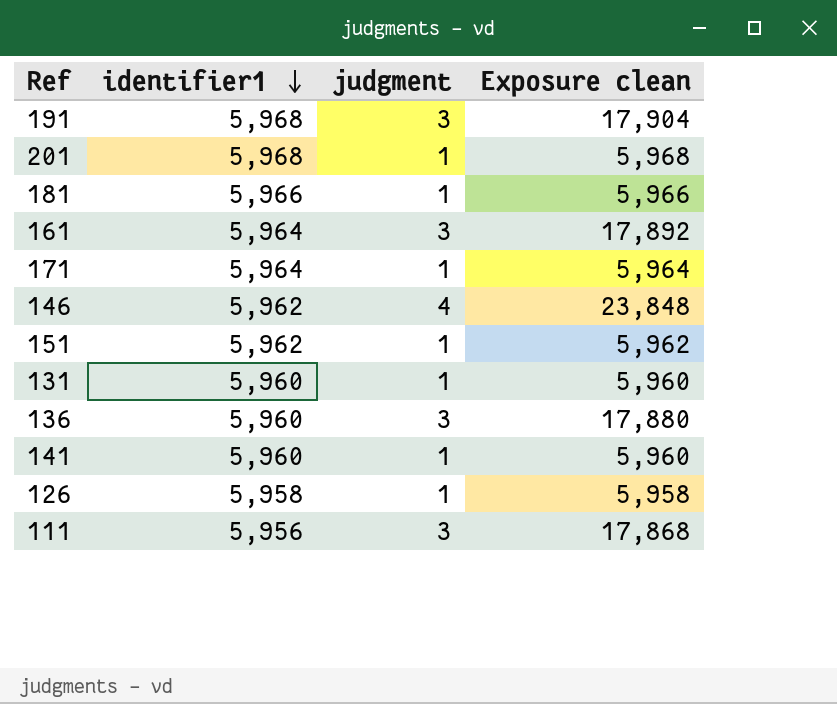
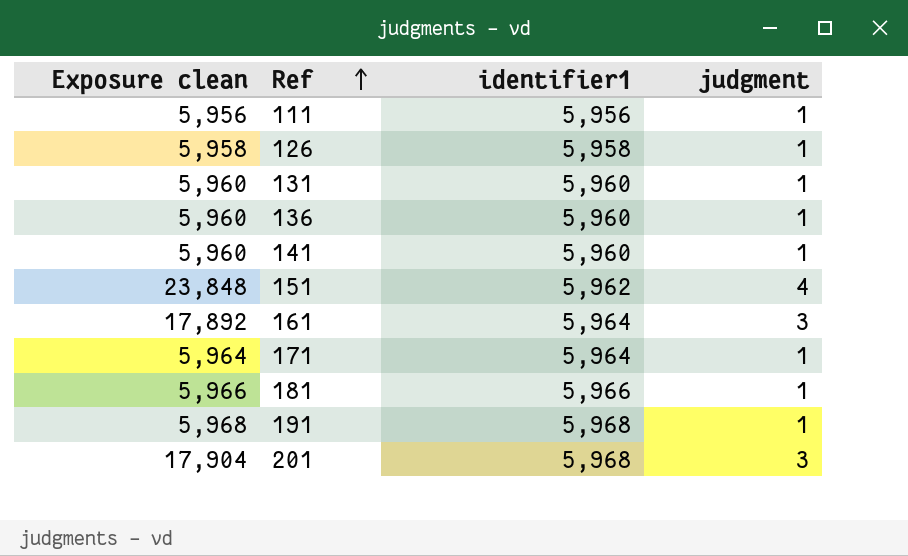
row order: identifier1 descending -> Ref ascending
column Exposure clean | position: 4 -> 1
row 146: 5,962 | 4 | 23,848 -> none
111 | Exposure clean: 17,868 -> 5,956
111 | judgment: 3 -> 1
136 | Exposure clean: 17,880 -> 5,960
136 | judgment: 3 -> 1
151 | Exposure clean: 5,962 -> 23,848
151 | judgment: 1 -> 4
191 | Exposure clean: 17,904 -> 5,968
191 | judgment: 3 -> 1
201 | Exposure clean: 5,968 -> 17,904
201 | judgment: 1 -> 3

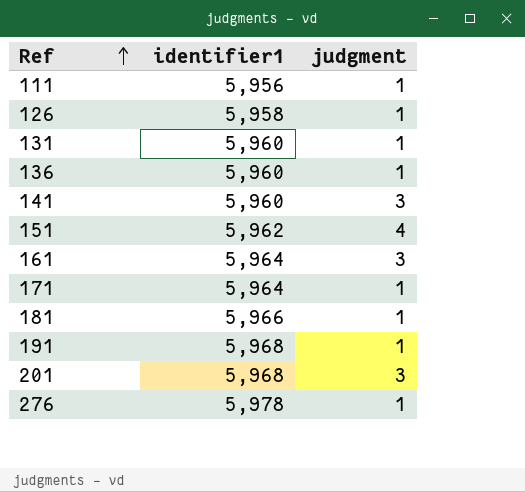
column Exposure clean | formula: [identifier1] * [judgment] -> none
141 | judgment: 1 -> 3
row 276: none -> 5,978 | 1

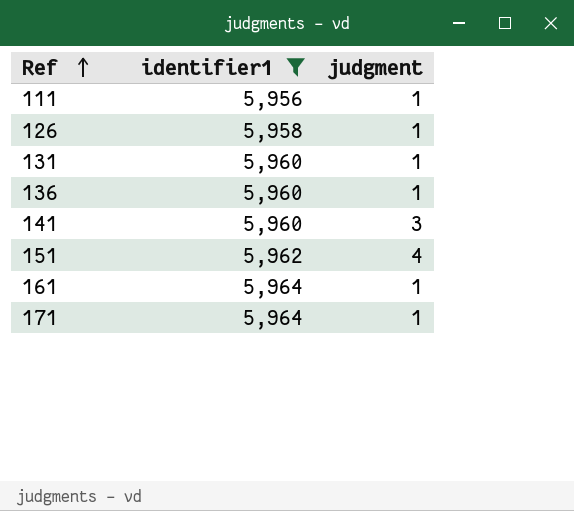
filter: none -> identifier1 <= 5,964
161 | judgment: 3 -> 1

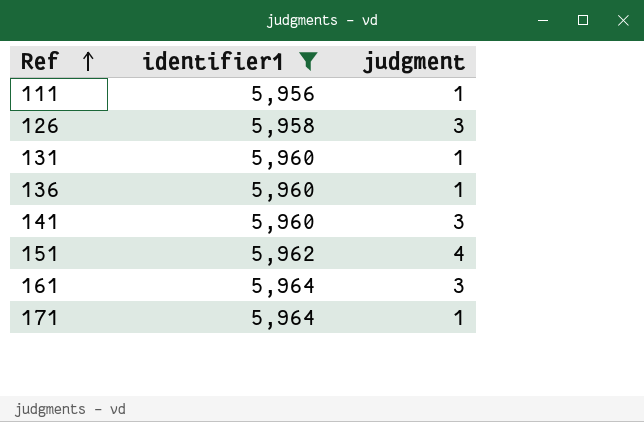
126 | judgment: 1 -> 3
161 | judgment: 1 -> 3

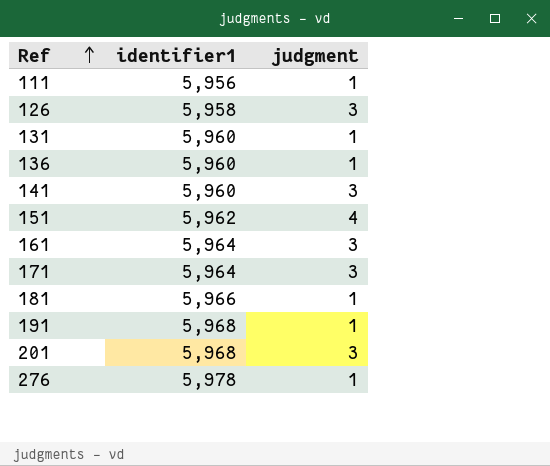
filter: identifier1 <= 5,964 -> none
171 | judgment: 1 -> 3

